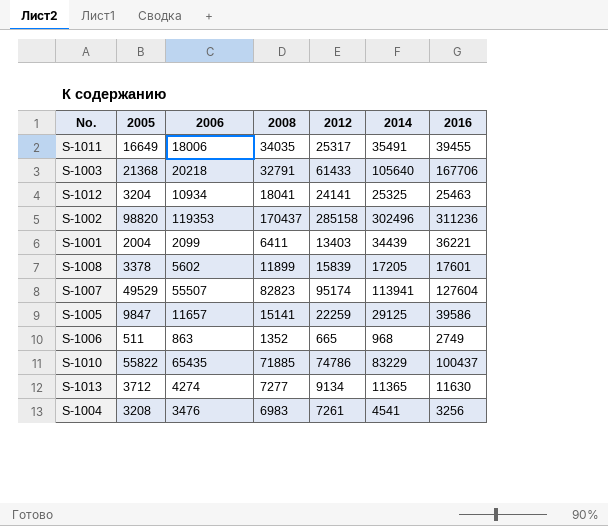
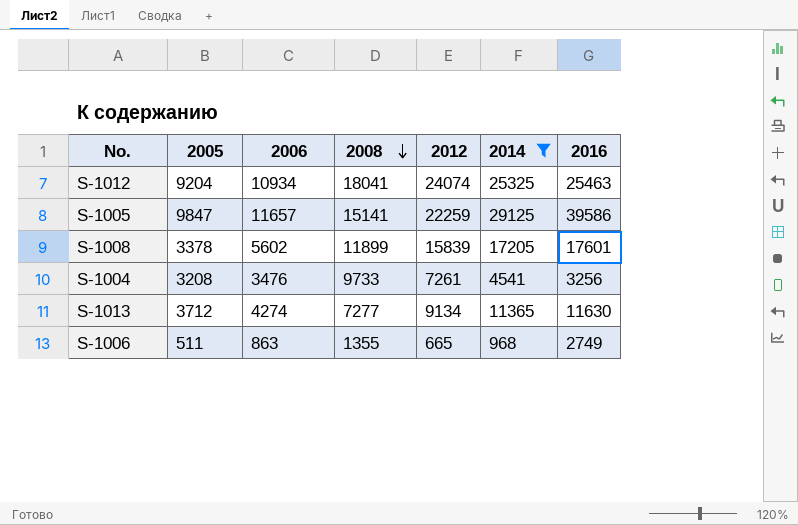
filter: none -> 2014 <= 29125
row order: none -> 2008 descending
S-1012 | 2005: 3204 -> 9204
S-1012 | 2012: 24141 -> 24074
S-1004 | 2008: 6983 -> 9733
S-1006 | 2008: 1352 -> 1355

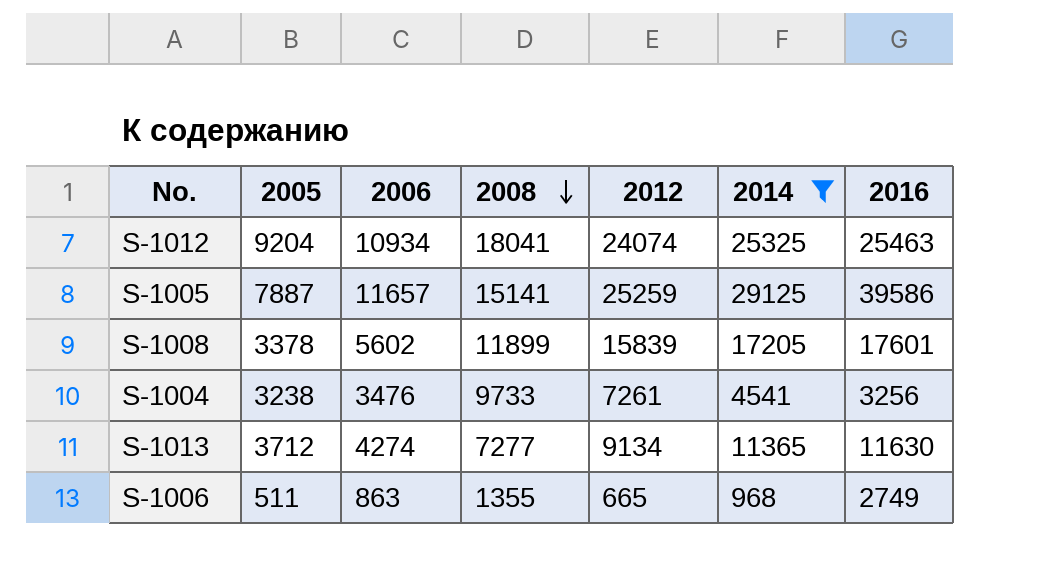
S-1005 | 2005: 9847 -> 7887
S-1005 | 2012: 22259 -> 25259
S-1004 | 2005: 3208 -> 3238

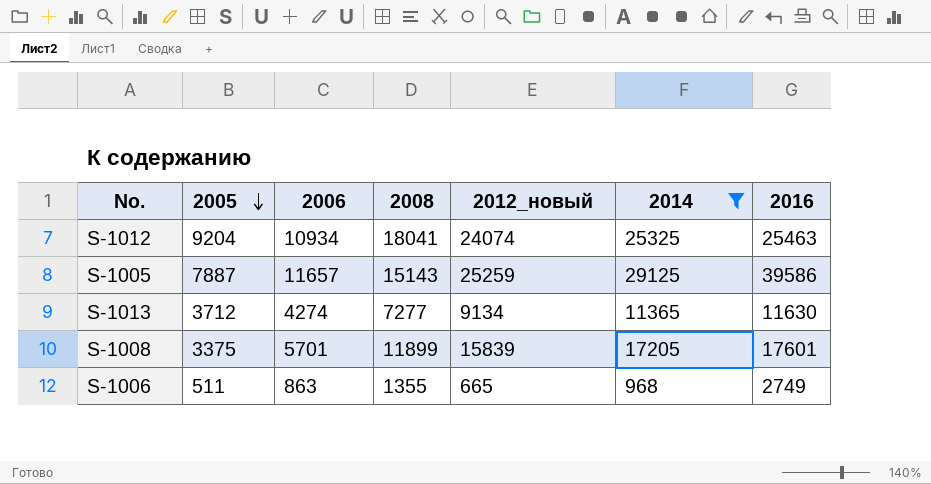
row order: 2008 descending -> 2005 descending
column name: 2012 -> 2012_новый
row S-1004: 3238 | 3476 | 9733 | 7261 | 4541 | 3256 -> none
S-1005 | 2008: 15141 -> 15143
S-1008 | 2005: 3378 -> 3375
S-1008 | 2006: 5602 -> 5701

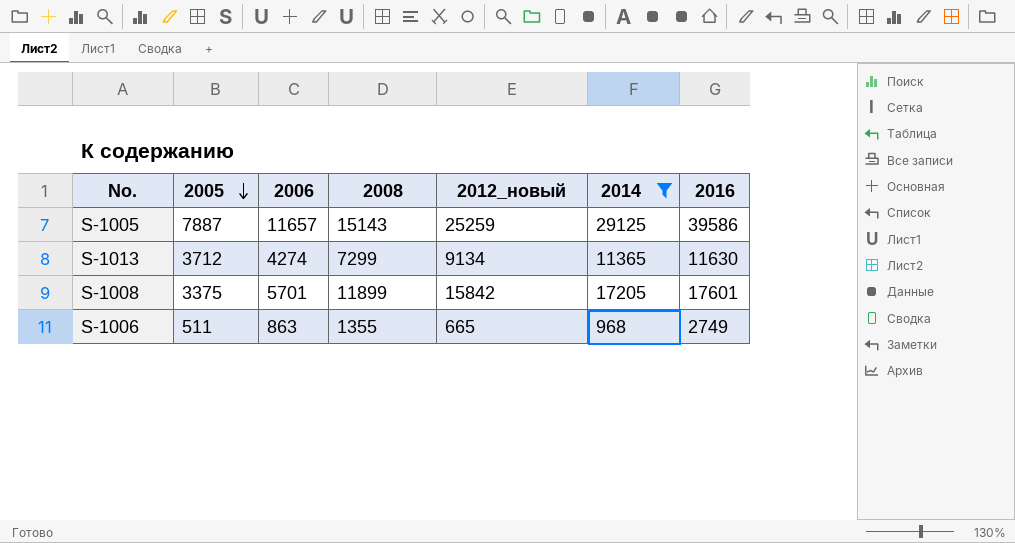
row S-1012: 9204 | 10934 | 18041 | 24074 | 25325 | 25463 -> none
S-1013 | 2008: 7277 -> 7299
S-1008 | 2012_новый: 15839 -> 15842

